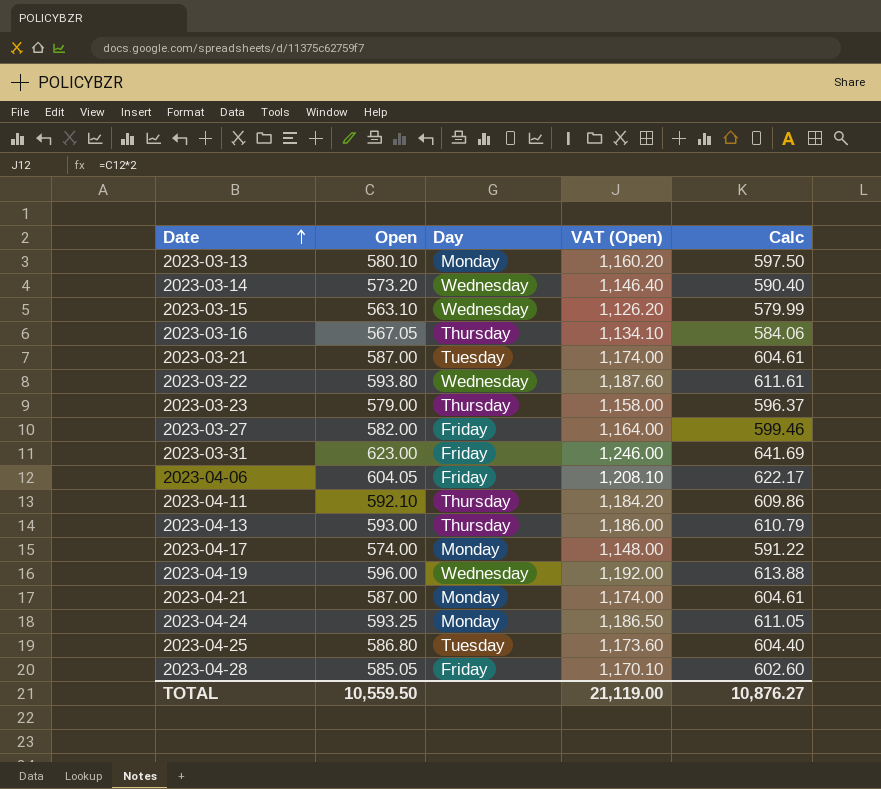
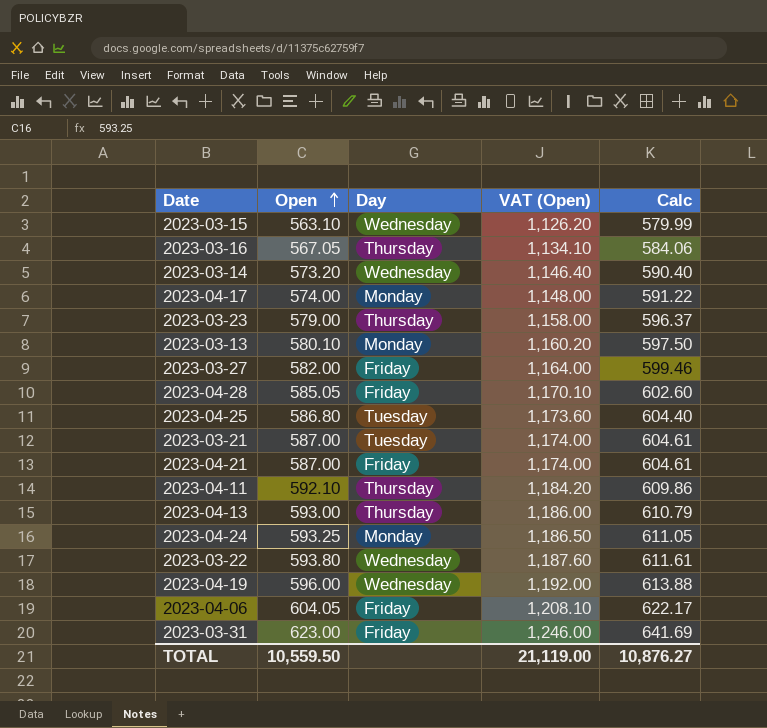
row order: Date ascending -> Open ascending
2023-04-21 | Day: Monday -> Friday

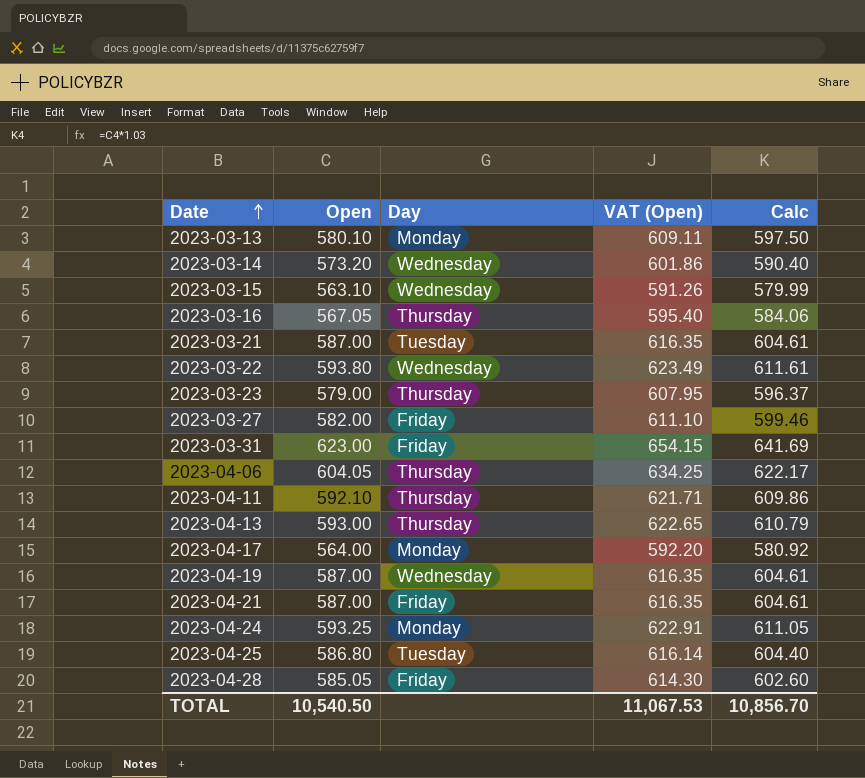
row order: Open ascending -> Date ascending
column VAT (Open) | formula: [Open] * 2 -> [Open] * 1.05
2023-04-06 | Day: Friday -> Thursday
2023-04-17 | Open: 574.00 -> 564.00
2023-04-17 | Calc: 591.22 -> 580.92
2023-04-19 | Open: 596.00 -> 587.00
2023-04-19 | Calc: 613.88 -> 604.61
TOTAL | Open: 10,559.50 -> 10,540.50
TOTAL | VAT (Open): 21,119.00 -> 11,067.53
TOTAL | Calc: 10,876.27 -> 10,856.70

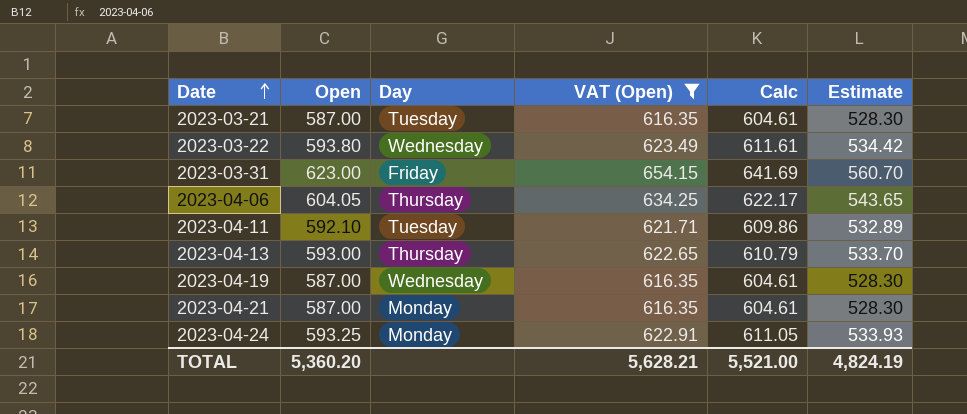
filter: none -> VAT (Open) >= 616.35
column Estimate | formula: none -> [Open] * 0.9
2023-04-11 | Day: Thursday -> Tuesday
2023-04-21 | Day: Friday -> Monday
TOTAL | Open: 10,540.50 -> 5,360.20
TOTAL | VAT (Open): 11,067.53 -> 5,628.21
TOTAL | Calc: 10,856.70 -> 5,521.00

